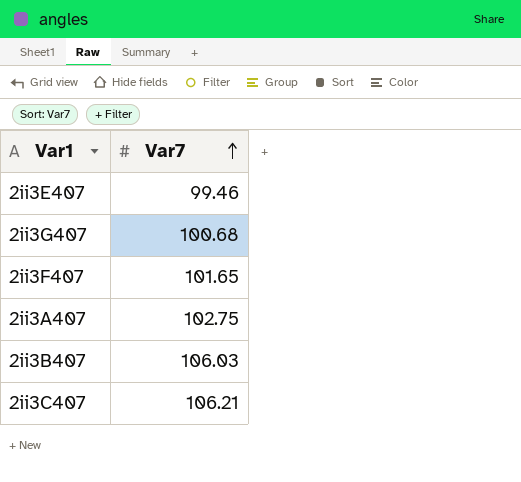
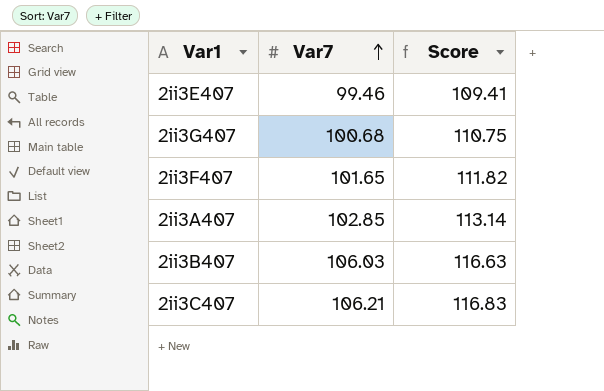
column Score | formula: none -> [Var7] * 1.1
2ii3A407 | Var7: 102.75 -> 102.85

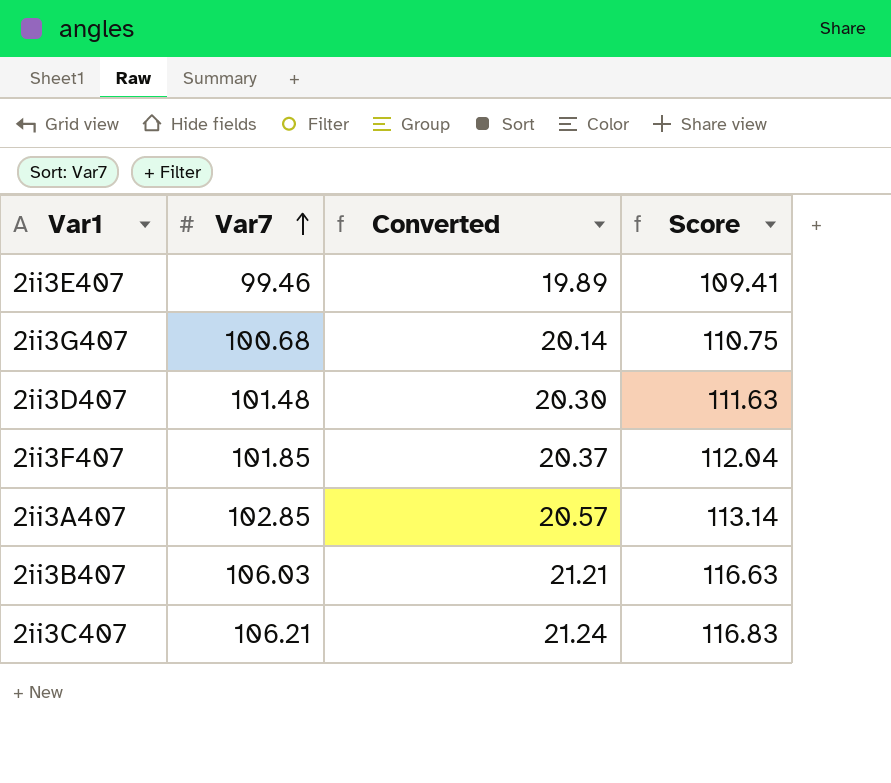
column Converted | formula: none -> [Var7] * 0.2
row 2ii3D407: none -> 101.48 | 20.30 | 111.63
2ii3F407 | Var7: 101.65 -> 101.85
2ii3F407 | Score: 111.82 -> 112.04

